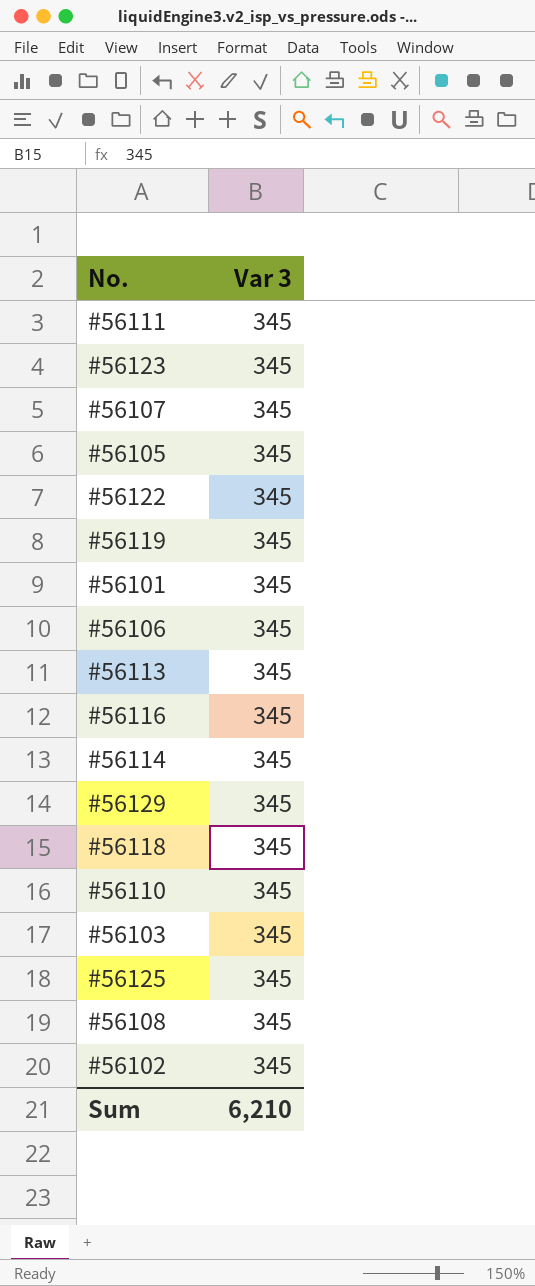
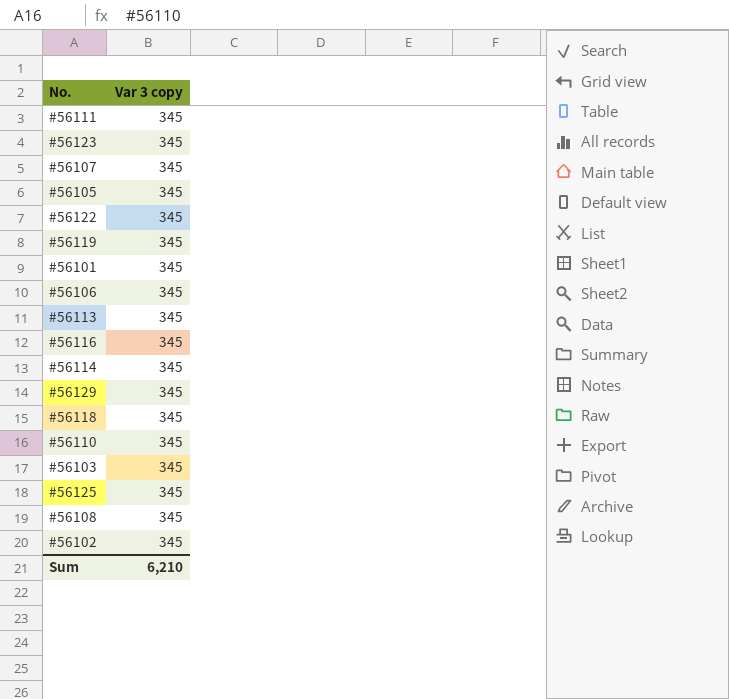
column name: Var 3 -> Var 3 copy

